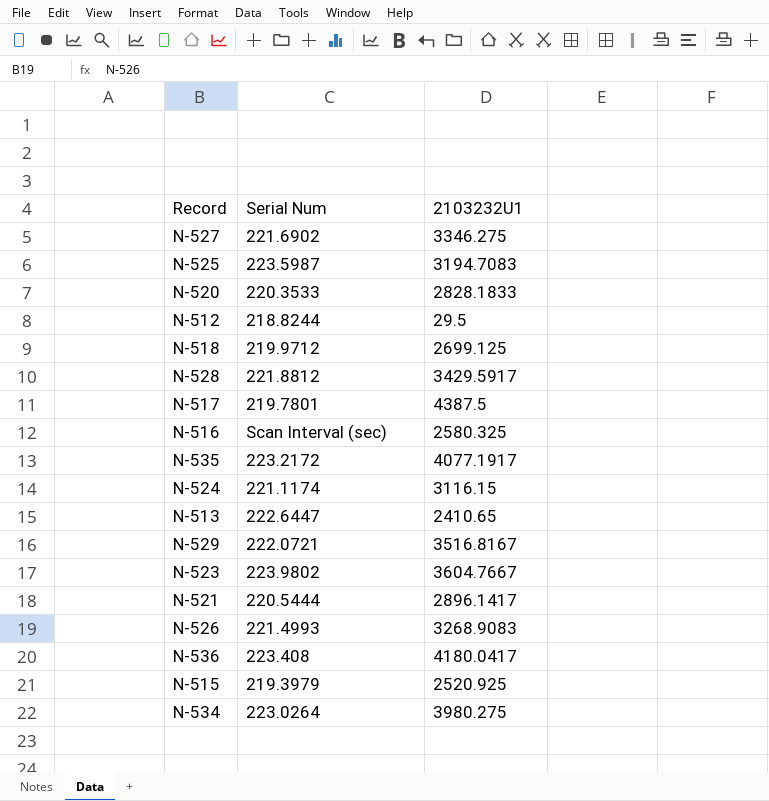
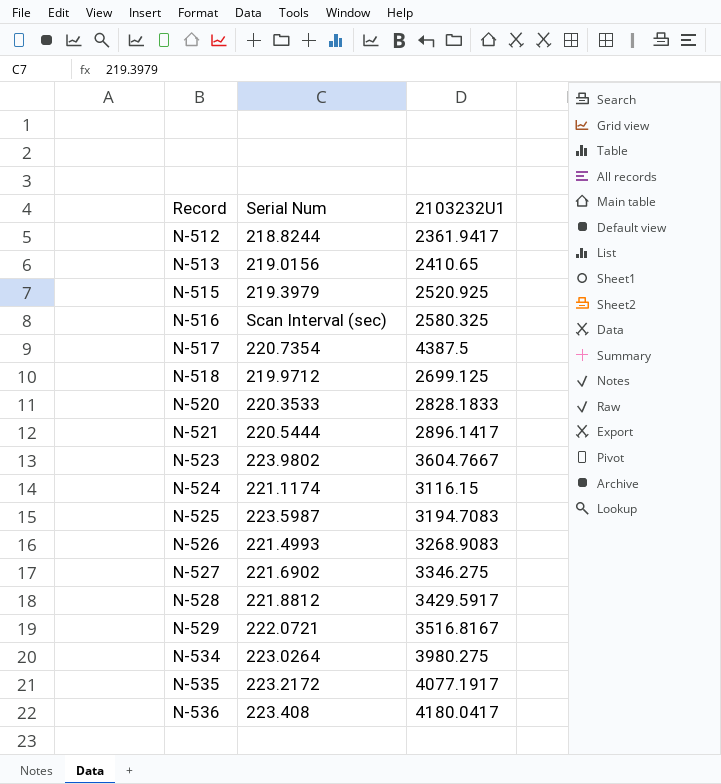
row order: none -> Record ascending
N-512 | 2103232U1: 29.5 -> 2361.9417
N-513 | Serial Num: 222.6447 -> 219.0156
N-517 | Serial Num: 219.7801 -> 220.7354

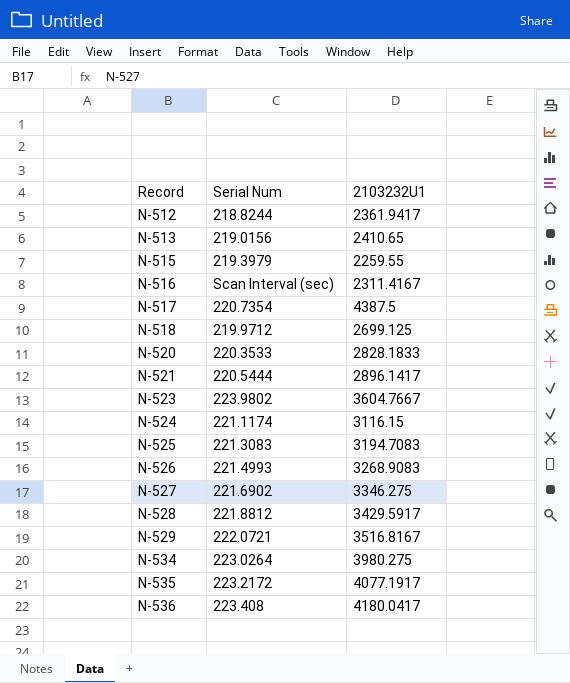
N-515 | 2103232U1: 2520.925 -> 2259.55
N-516 | 2103232U1: 2580.325 -> 2311.4167
N-525 | Serial Num: 223.5987 -> 221.3083

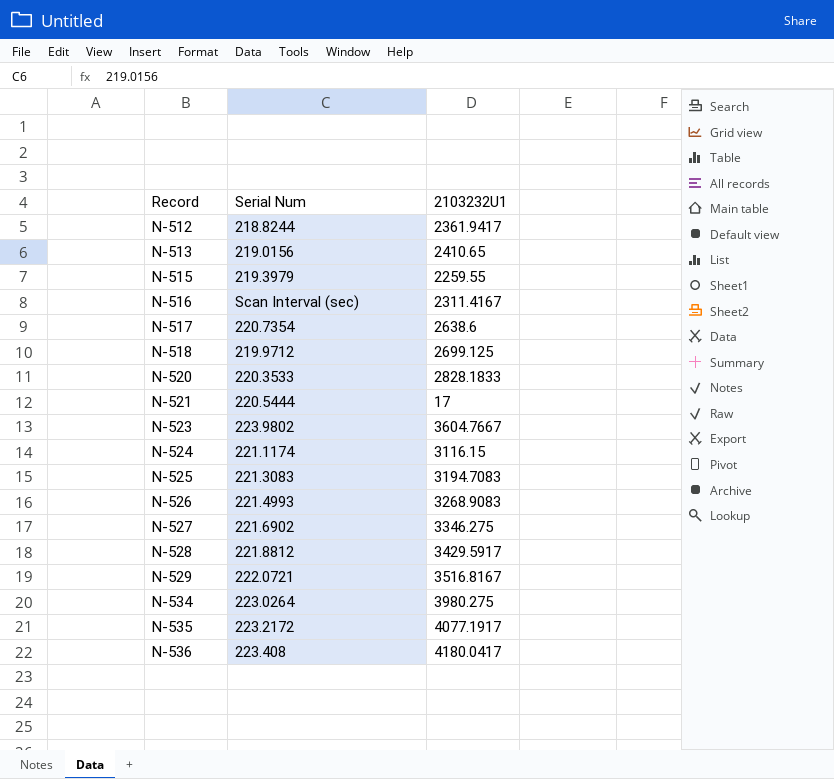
N-517 | 2103232U1: 4387.5 -> 2638.6
N-521 | 2103232U1: 2896.1417 -> 17

